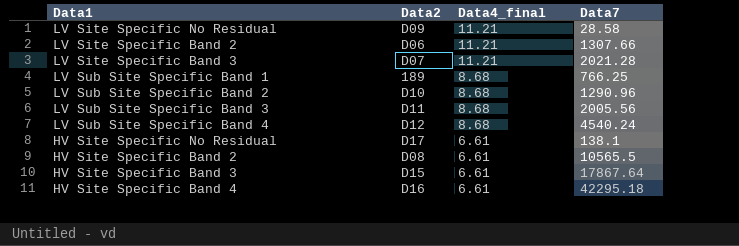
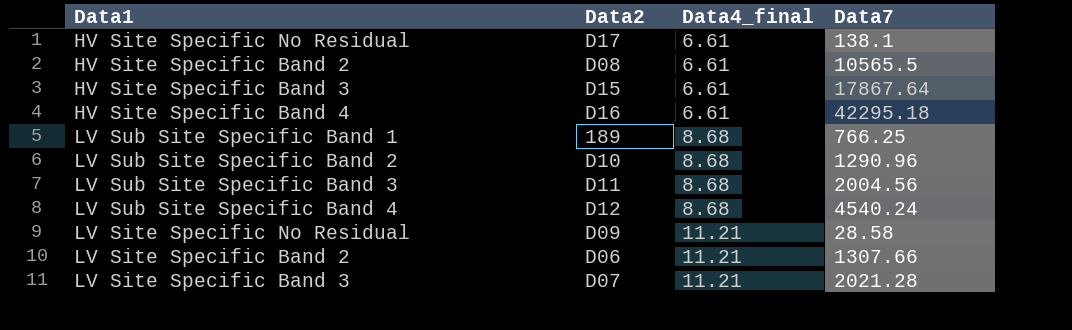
row order: Data4_final descending -> Data4_final ascending
LV Sub Site Specific Band 3 | Data7: 2005.56 -> 2004.56

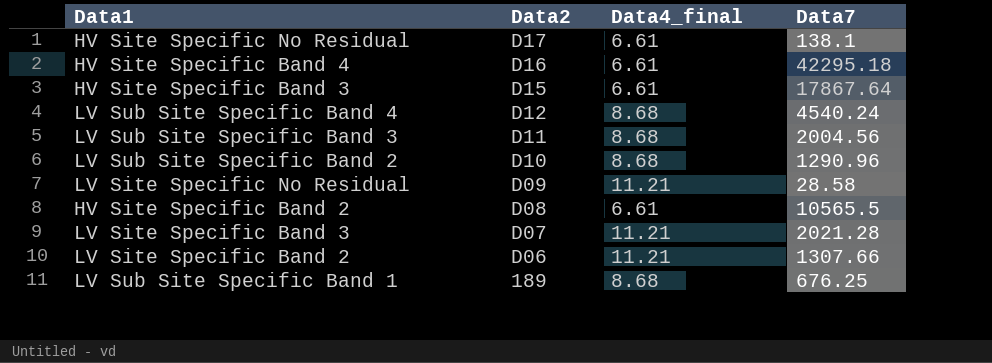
row order: Data4_final ascending -> Data2 descending
LV Sub Site Specific Band 1 | Data7: 766.25 -> 676.25

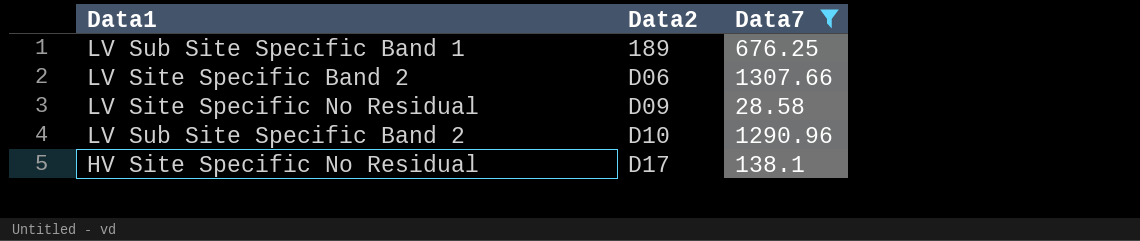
filter: none -> Data7 <= 1307.66
row order: Data2 descending -> Data2 ascending
column Data4_final | position: 3 -> none

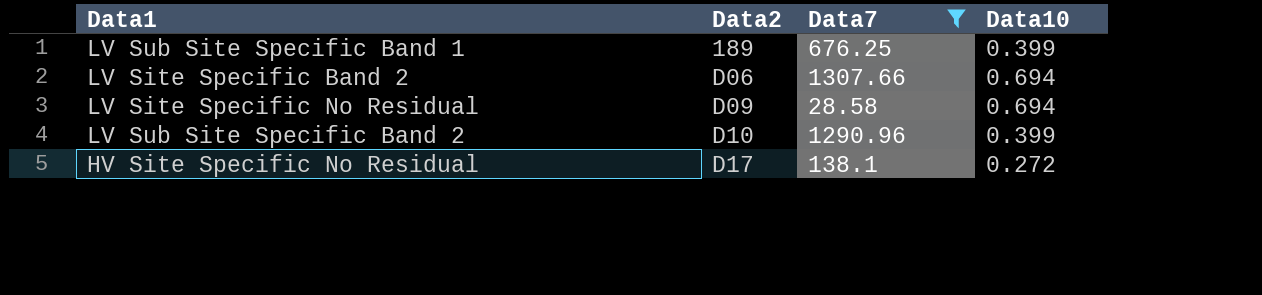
column Data10 | position: none -> 4

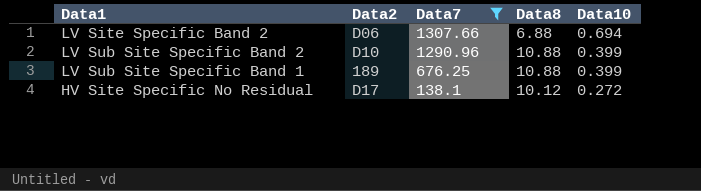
row order: Data2 ascending -> Data7 descending
column Data8 | position: none -> 4
row LV Site Specific No Residual: D09 | 28.58 | 0.694 -> none

